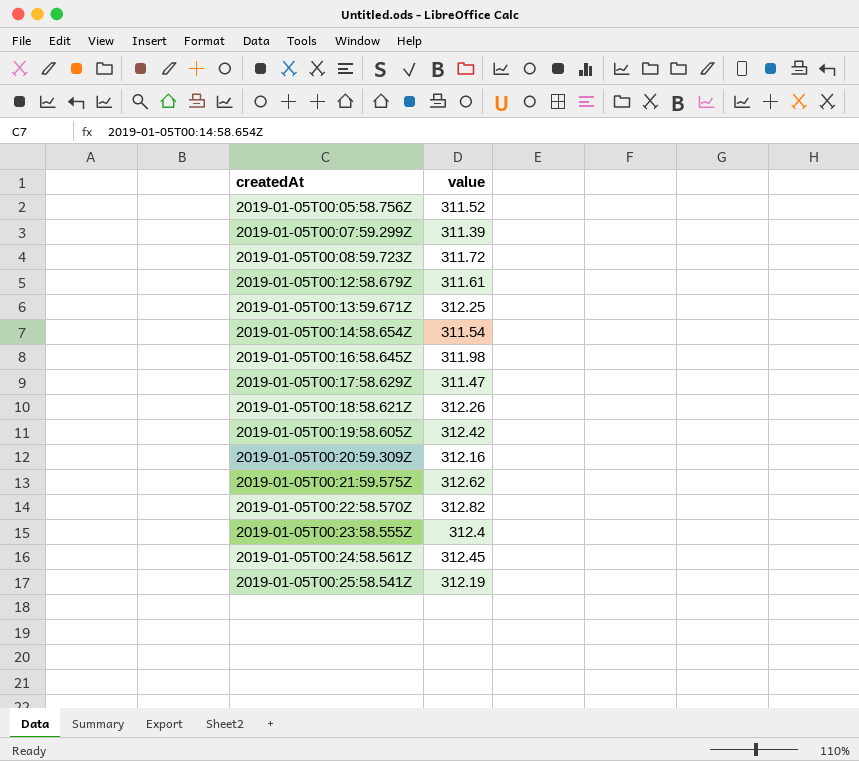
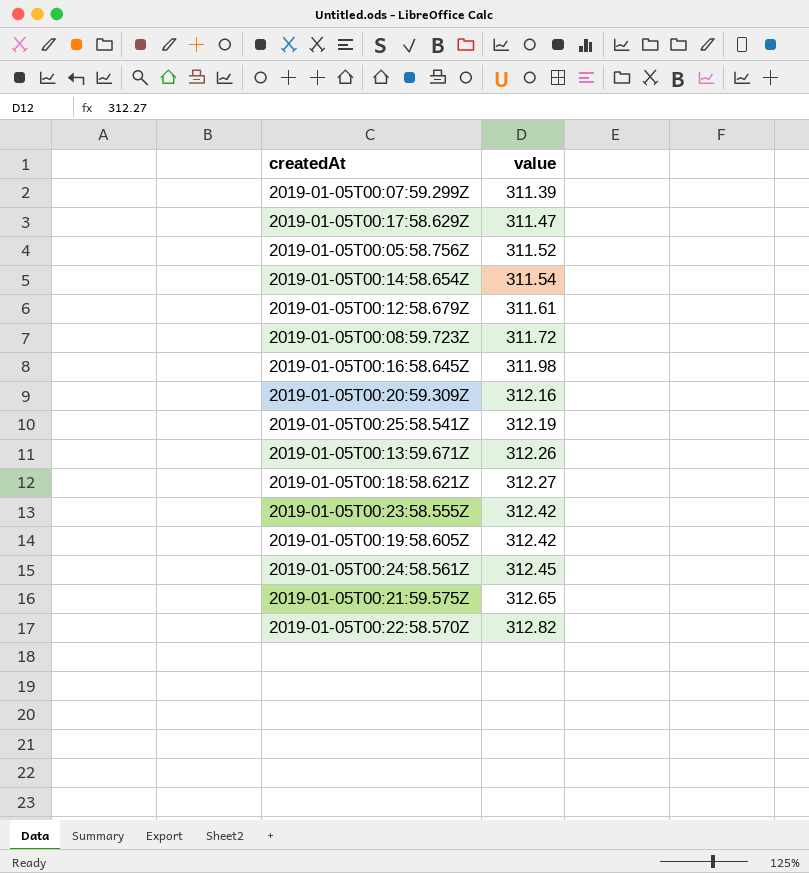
row order: createdAt ascending -> value ascending
2019-01-05T00:13:59.671Z | value: 312.25 -> 312.26
2019-01-05T00:18:58.621Z | value: 312.26 -> 312.27
2019-01-05T00:23:58.555Z | value: 312.4 -> 312.42
2019-01-05T00:21:59.575Z | value: 312.62 -> 312.65

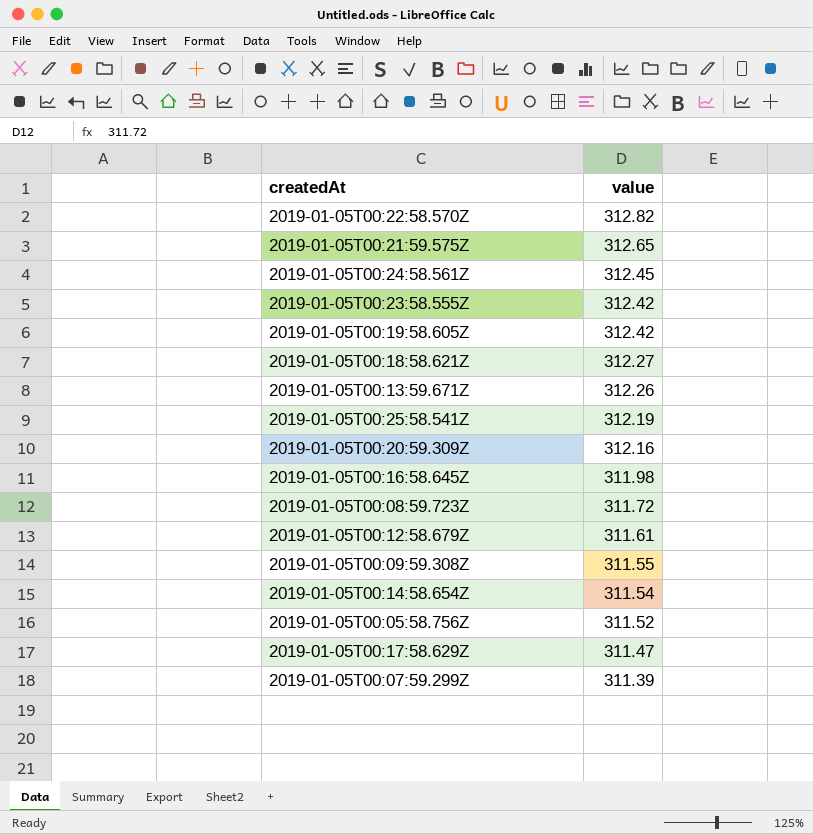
row order: value ascending -> value descending
row 2019-01-05T00:09:59.308Z: none -> 311.55

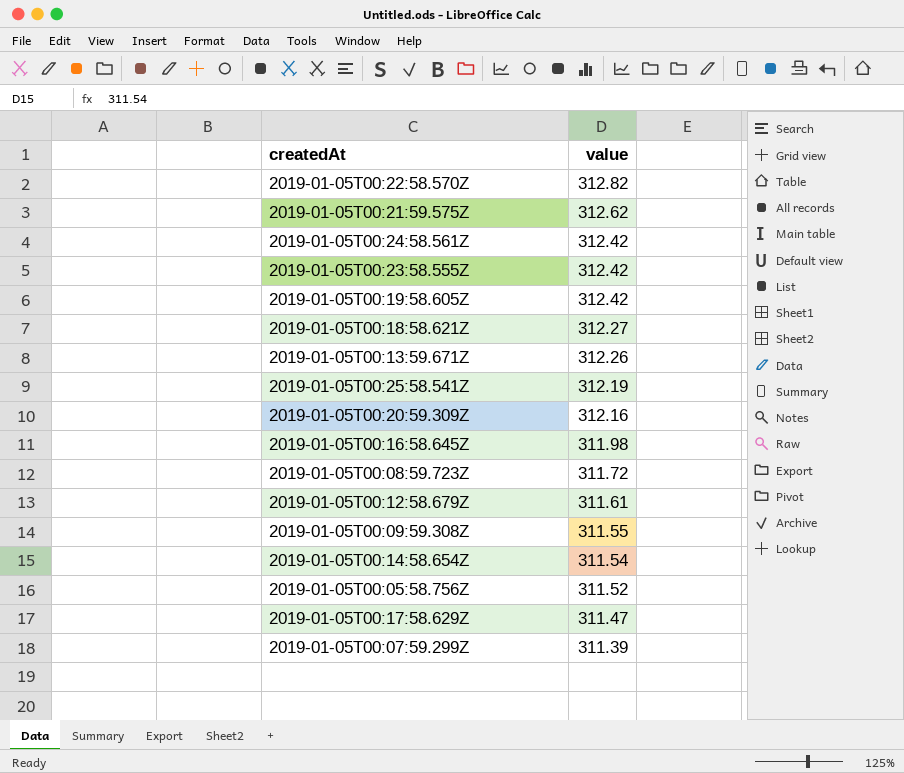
2019-01-05T00:21:59.575Z | value: 312.65 -> 312.62
2019-01-05T00:24:58.561Z | value: 312.45 -> 312.42

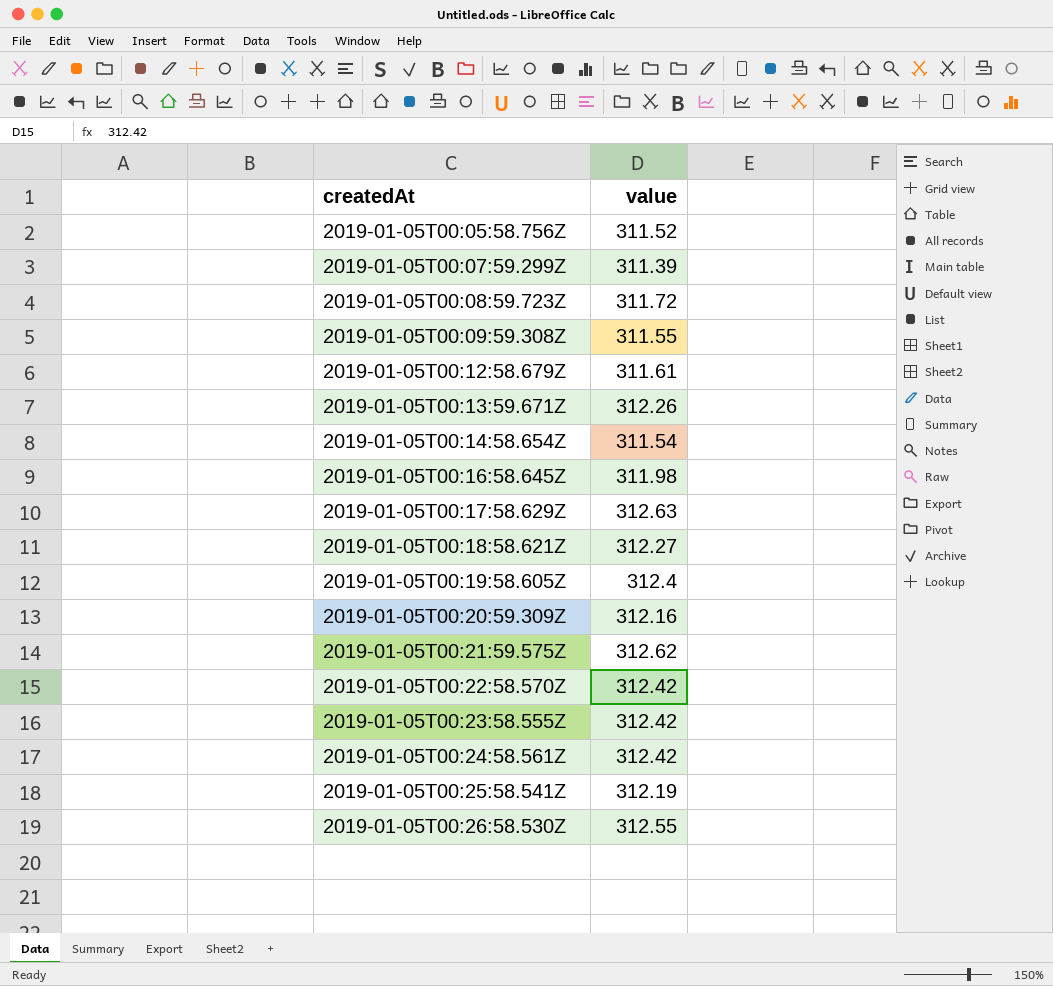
row order: value descending -> createdAt ascending
2019-01-05T00:17:58.629Z | value: 311.47 -> 312.63
2019-01-05T00:19:58.605Z | value: 312.42 -> 312.4
2019-01-05T00:22:58.570Z | value: 312.82 -> 312.42
row 2019-01-05T00:26:58.530Z: none -> 312.55

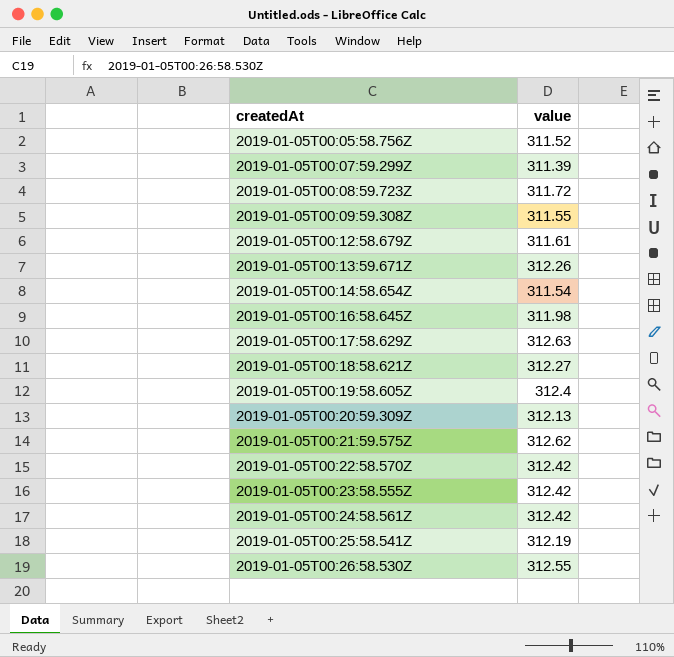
2019-01-05T00:20:59.309Z | value: 312.16 -> 312.13

